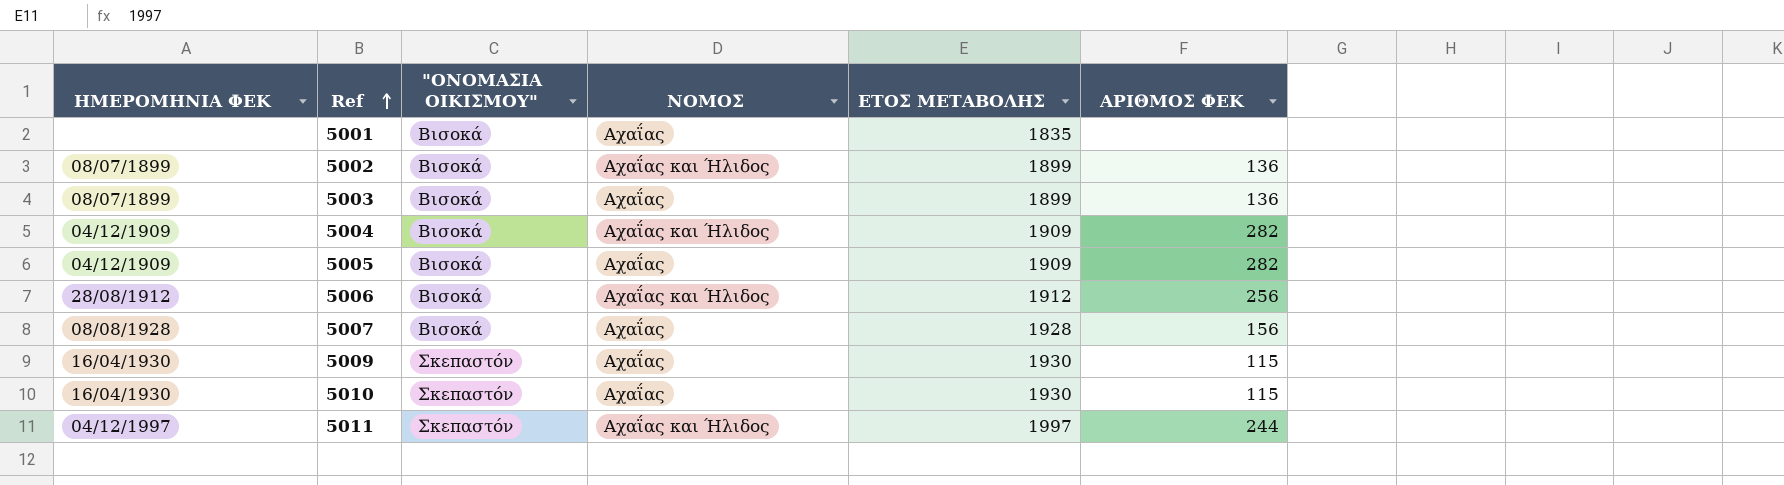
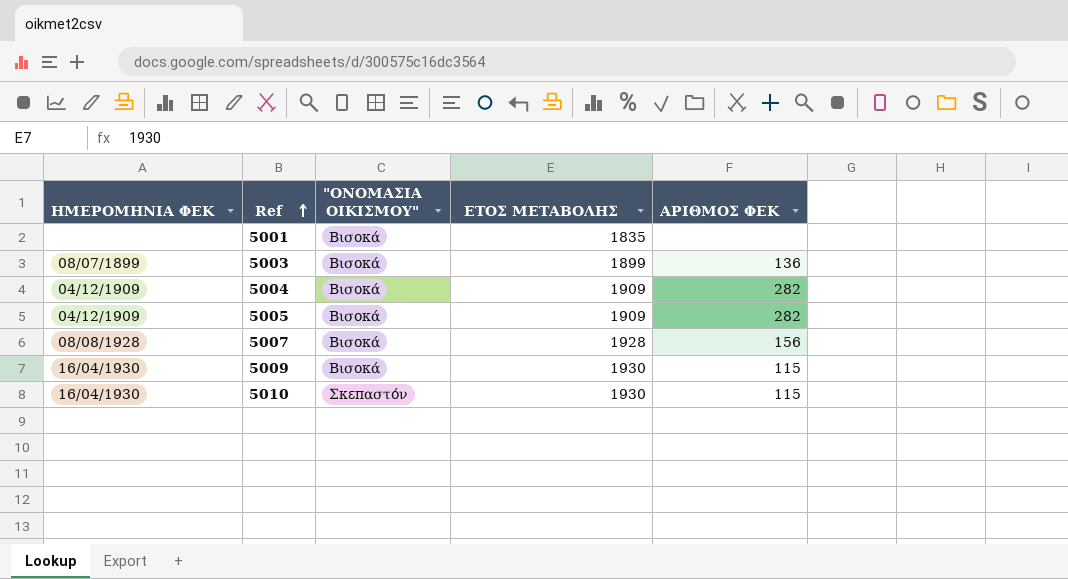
column ΝΟΜΟΣ | position: 4 -> none
row 5002: 08/07/1899 | Βισοκά | Αχαΐας και Ήλιδος | 1899 | 136 -> none
row 5006: 28/08/1912 | Βισοκά | Αχαΐας και Ήλιδος | 1912 | 256 -> none
row 5011: 04/12/1997 | Σκεπαστόν | Αχαΐας και Ήλιδος | 1997 | 244 -> none
5009 | "ΟΝΟΜΑΣΙΑ ΟΙΚΙΣΜΟΥ": Σκεπαστόν -> Βισοκά

